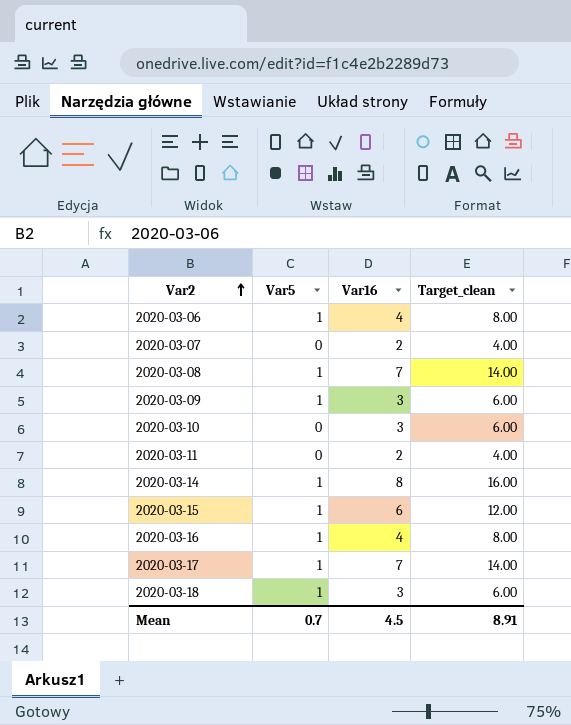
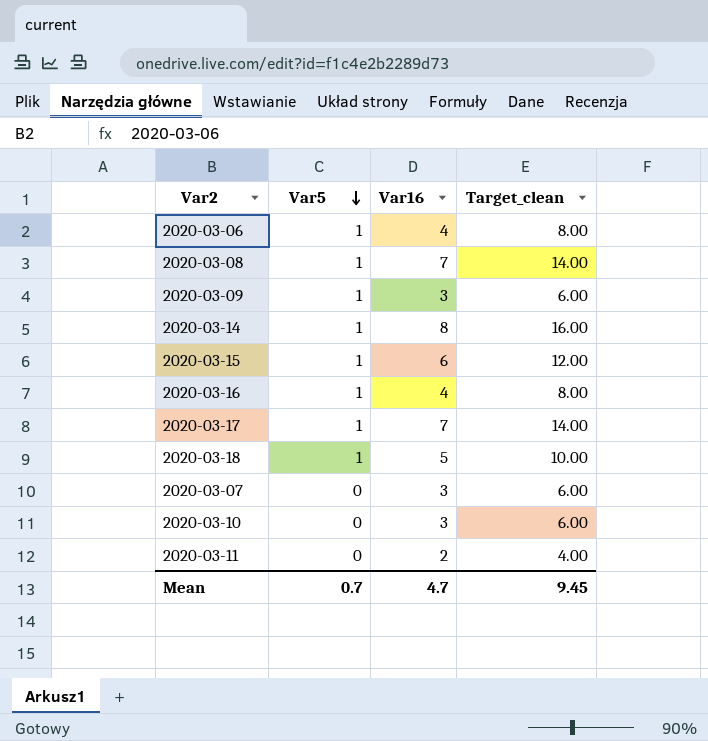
row order: Var2 ascending -> Var5 descending
2020-03-18 | Var16: 3 -> 5
2020-03-18 | Target_clean: 6.00 -> 10.00
2020-03-07 | Var16: 2 -> 3
2020-03-07 | Target_clean: 4.00 -> 6.00
Mean | Var16: 4.5 -> 4.7
Mean | Target_clean: 8.91 -> 9.45

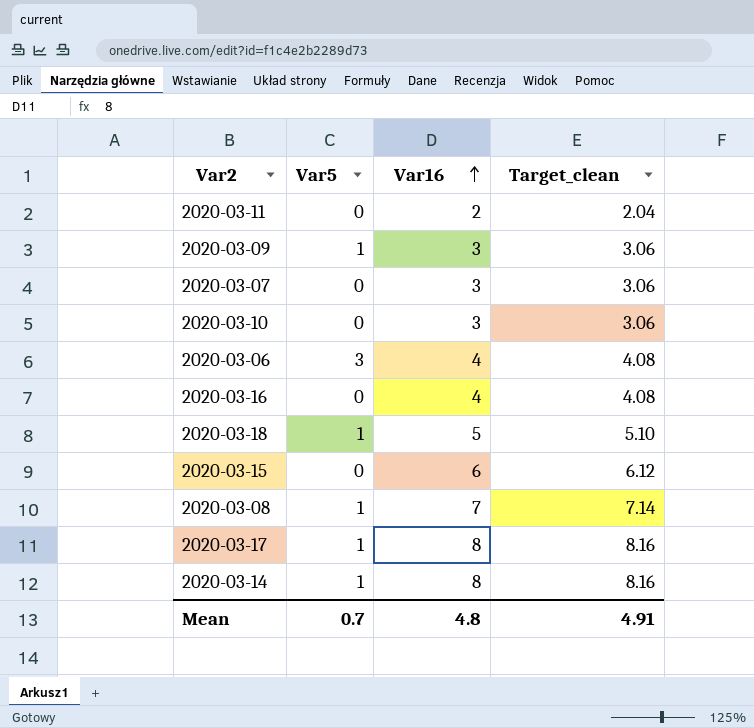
row order: Var5 descending -> Var16 ascending
column Target_clean | formula: [Var16] * 2 -> [Var16] * 1.02
2020-03-06 | Var5: 1 -> 3
2020-03-16 | Var5: 1 -> 0
2020-03-15 | Var5: 1 -> 0
2020-03-17 | Var16: 7 -> 8
Mean | Var16: 4.7 -> 4.8
Mean | Target_clean: 9.45 -> 4.91

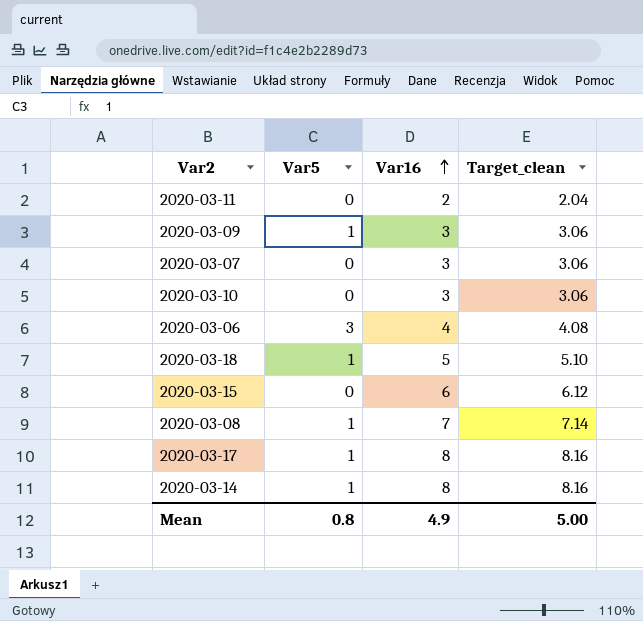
row 2020-03-16: 0 | 4 | 4.08 -> none
Mean | Var5: 0.7 -> 0.8
Mean | Var16: 4.8 -> 4.9
Mean | Target_clean: 4.91 -> 5.00

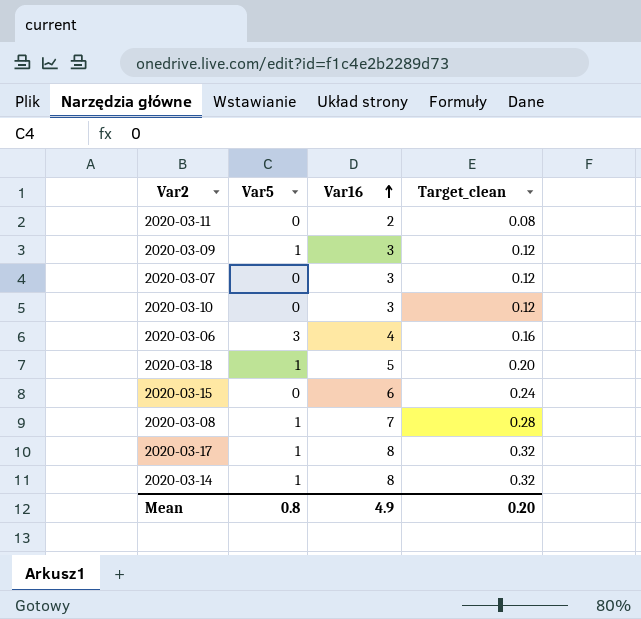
column Target_clean | formula: [Var16] * 1.02 -> [Var16] * 0.04
Mean | Target_clean: 5.00 -> 0.20

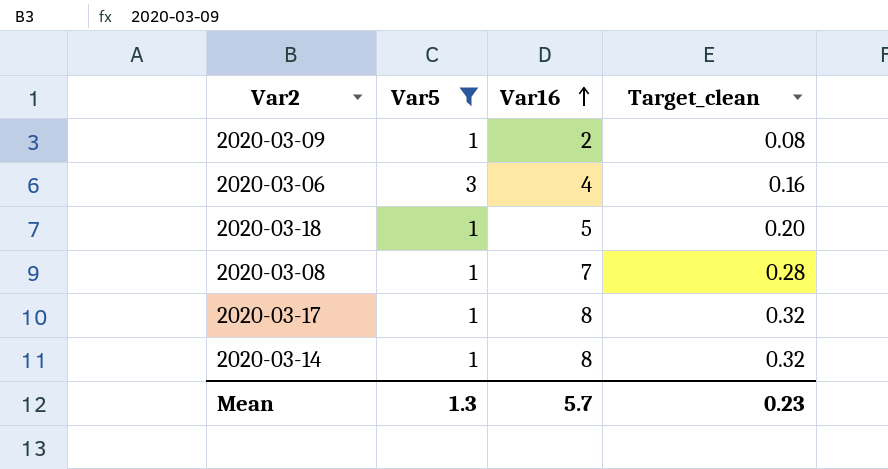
filter: none -> Var5 != 0
2020-03-09 | Var16: 3 -> 2
2020-03-09 | Target_clean: 0.12 -> 0.08
Mean | Var5: 0.8 -> 1.3
Mean | Var16: 4.9 -> 5.7
Mean | Target_clean: 0.20 -> 0.23

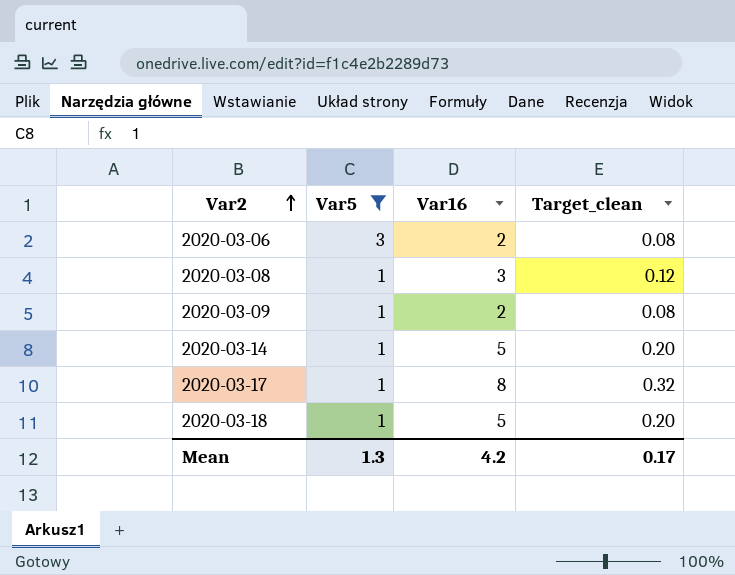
row order: Var16 ascending -> Var2 ascending
2020-03-06 | Var16: 4 -> 2
2020-03-06 | Target_clean: 0.16 -> 0.08
2020-03-08 | Var16: 7 -> 3
2020-03-08 | Target_clean: 0.28 -> 0.12
2020-03-14 | Var16: 8 -> 5
2020-03-14 | Target_clean: 0.32 -> 0.20
Mean | Var16: 5.7 -> 4.2
Mean | Target_clean: 0.23 -> 0.17

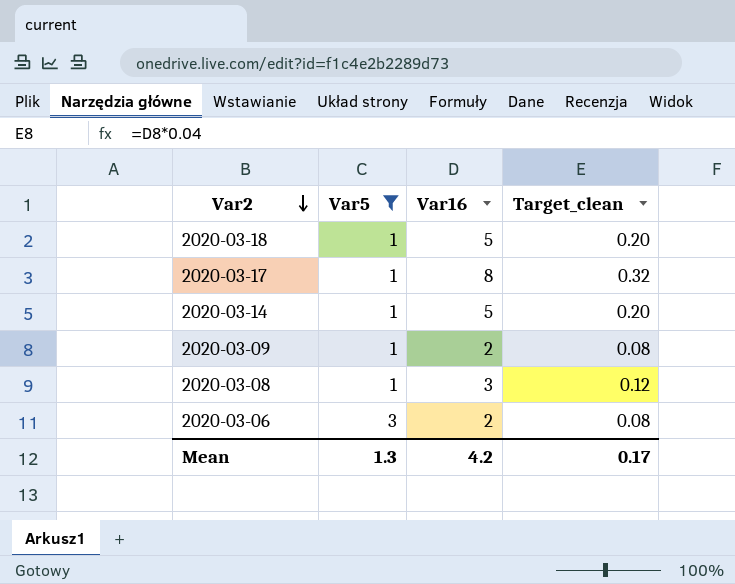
row order: Var2 ascending -> Var2 descending

